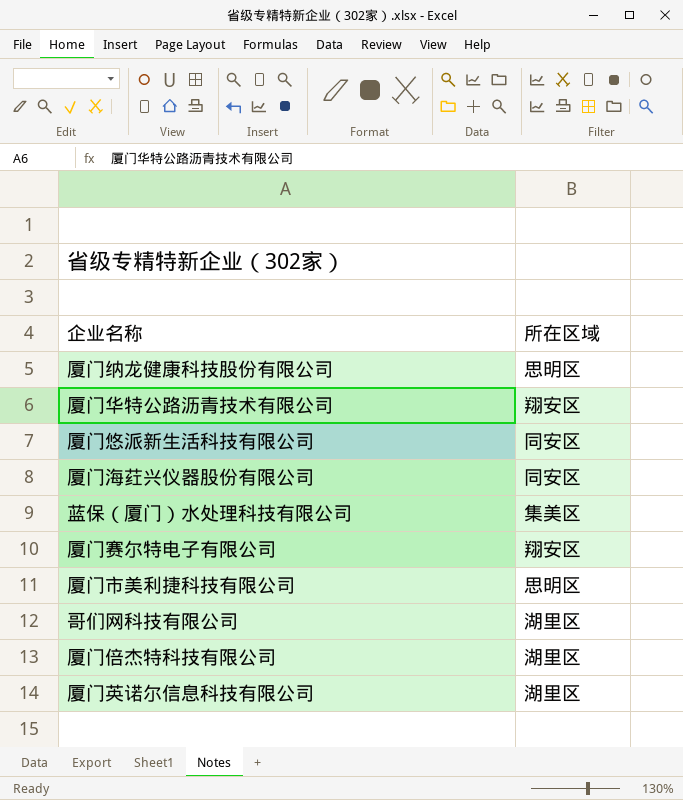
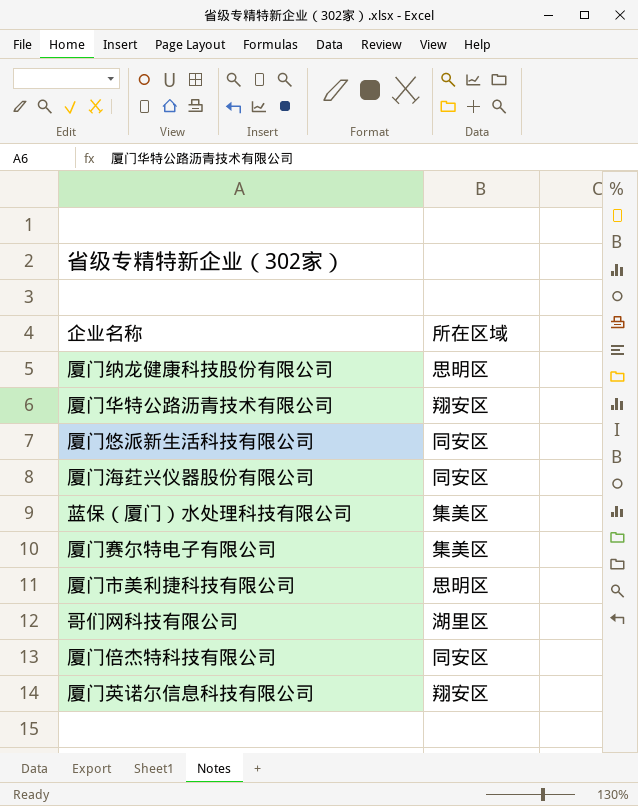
厦门赛尔特电子有限公司 | 所在区域: 翔安区 -> 集美区
厦门倍杰特科技有限公司 | 所在区域: 湖里区 -> 同安区
厦门英诺尔信息科技有限公司 | 所在区域: 湖里区 -> 翔安区

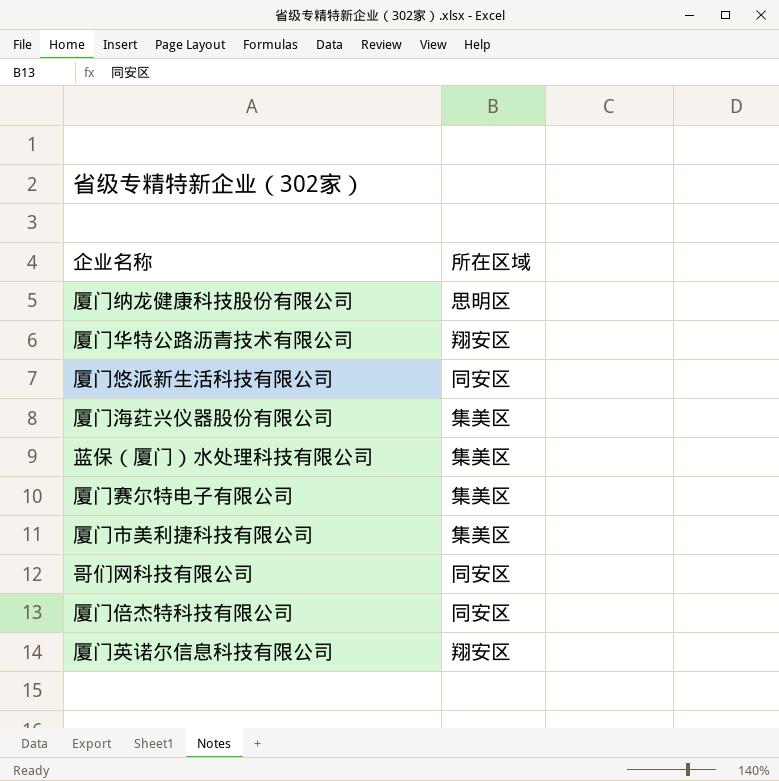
厦门海荭兴仪器股份有限公司 | 所在区域: 同安区 -> 集美区
厦门市美利捷科技有限公司 | 所在区域: 思明区 -> 集美区
哥们网科技有限公司 | 所在区域: 湖里区 -> 同安区

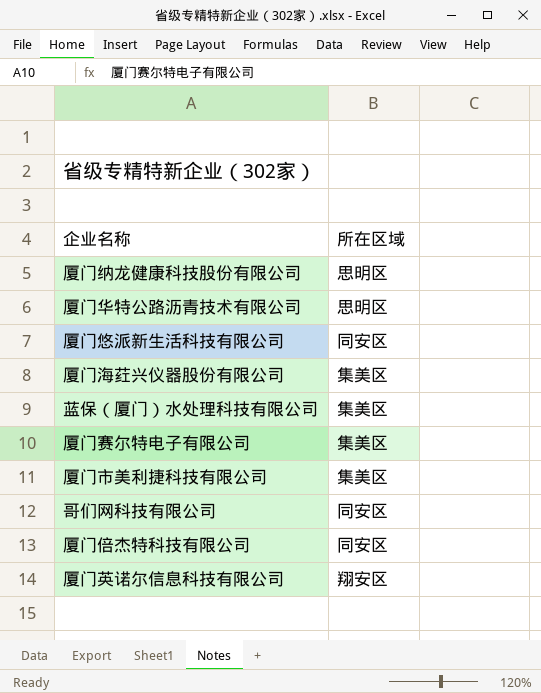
厦门华特公路沥青技术有限公司 | 所在区域: 翔安区 -> 思明区

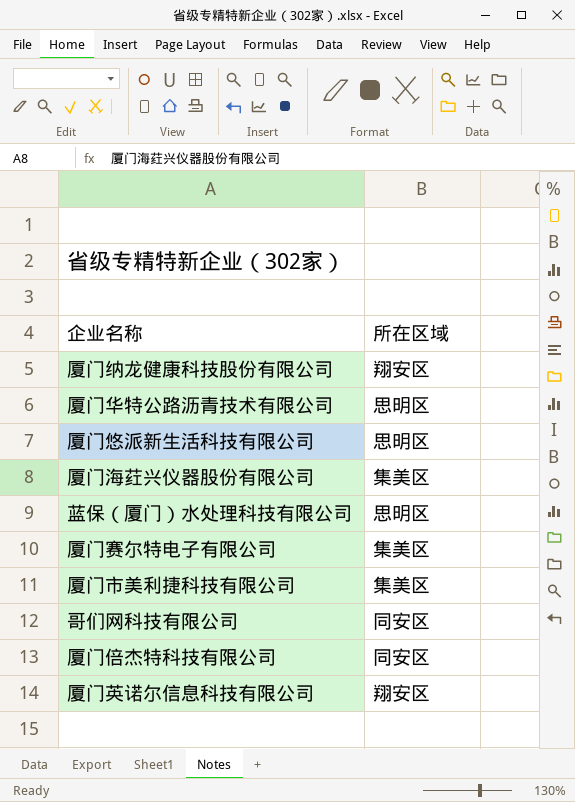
厦门纳龙健康科技股份有限公司 | 所在区域: 思明区 -> 翔安区
厦门悠派新生活科技有限公司 | 所在区域: 同安区 -> 思明区
蓝保（厦门）水处理科技有限公司 | 所在区域: 集美区 -> 思明区

